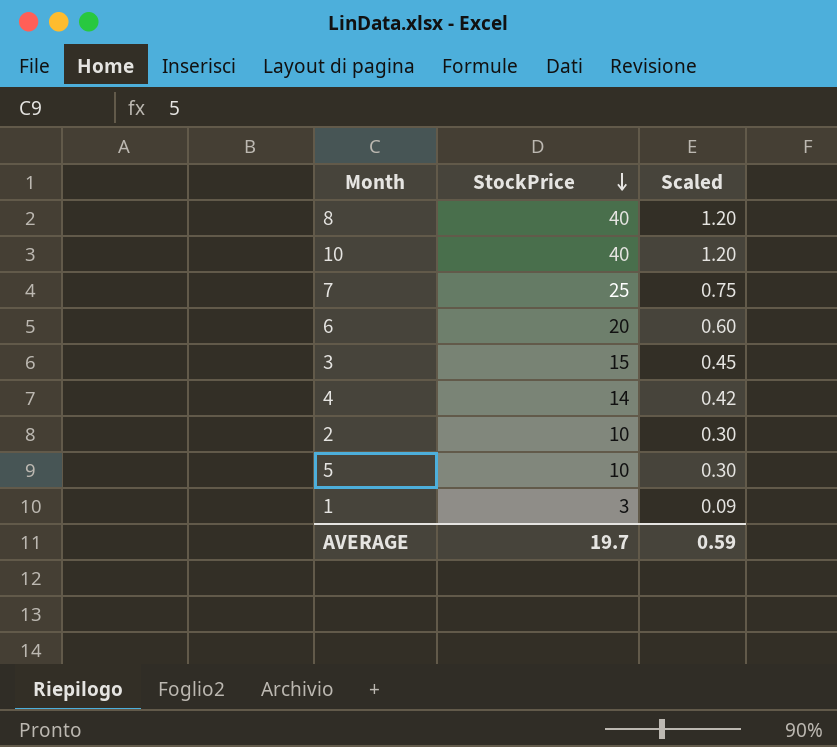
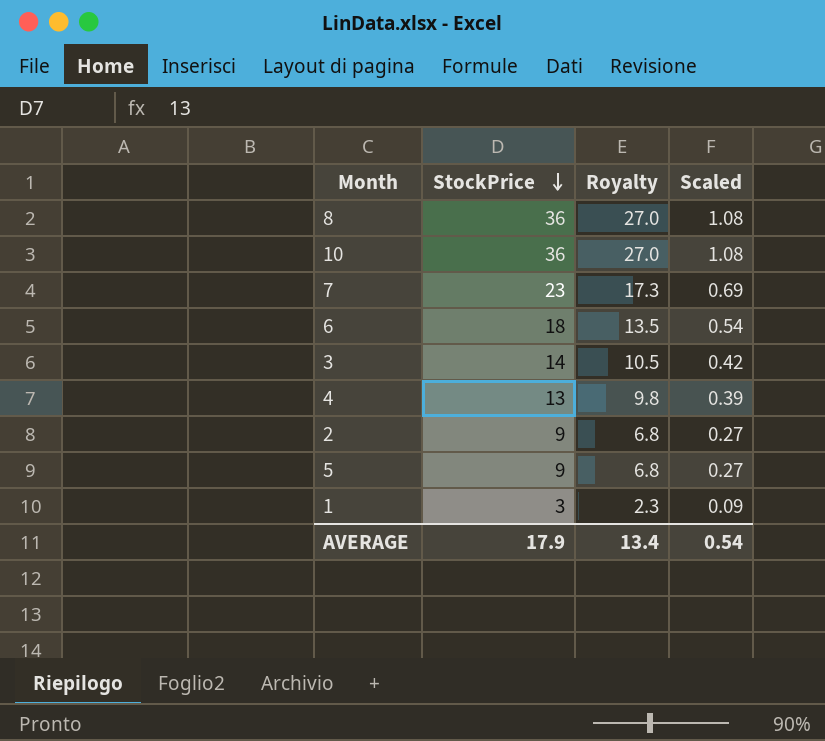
column Royalty | formula: none -> [StockPrice] * 0.75
8 | StockPrice: 40 -> 36
8 | Scaled: 1.20 -> 1.08
10 | StockPrice: 40 -> 36
10 | Scaled: 1.20 -> 1.08
7 | StockPrice: 25 -> 23
7 | Scaled: 0.75 -> 0.69
6 | StockPrice: 20 -> 18
6 | Scaled: 0.60 -> 0.54
3 | StockPrice: 15 -> 14
3 | Scaled: 0.45 -> 0.42
4 | StockPrice: 14 -> 13
4 | Scaled: 0.42 -> 0.39
2 | StockPrice: 10 -> 9
2 | Scaled: 0.30 -> 0.27
5 | StockPrice: 10 -> 9
5 | Scaled: 0.30 -> 0.27
AVERAGE | StockPrice: 19.7 -> 17.9
AVERAGE | Scaled: 0.59 -> 0.54

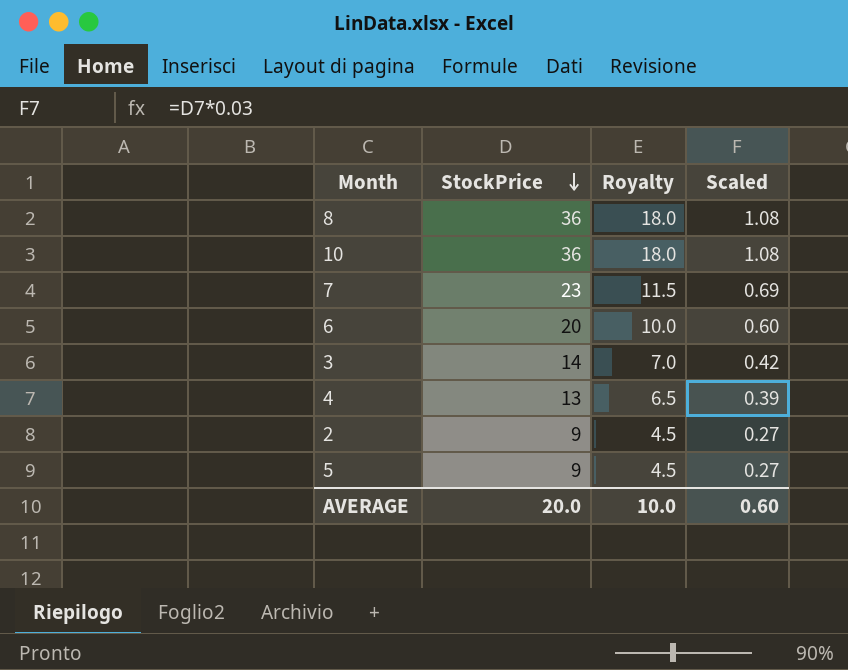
column Royalty | formula: [StockPrice] * 0.75 -> [StockPrice] * 0.5
row 1: 3 | 2.3 | 0.09 -> none
6 | StockPrice: 18 -> 20
6 | Scaled: 0.54 -> 0.60
AVERAGE | StockPrice: 17.9 -> 20.0
AVERAGE | Royalty: 13.4 -> 10.0
AVERAGE | Scaled: 0.54 -> 0.60

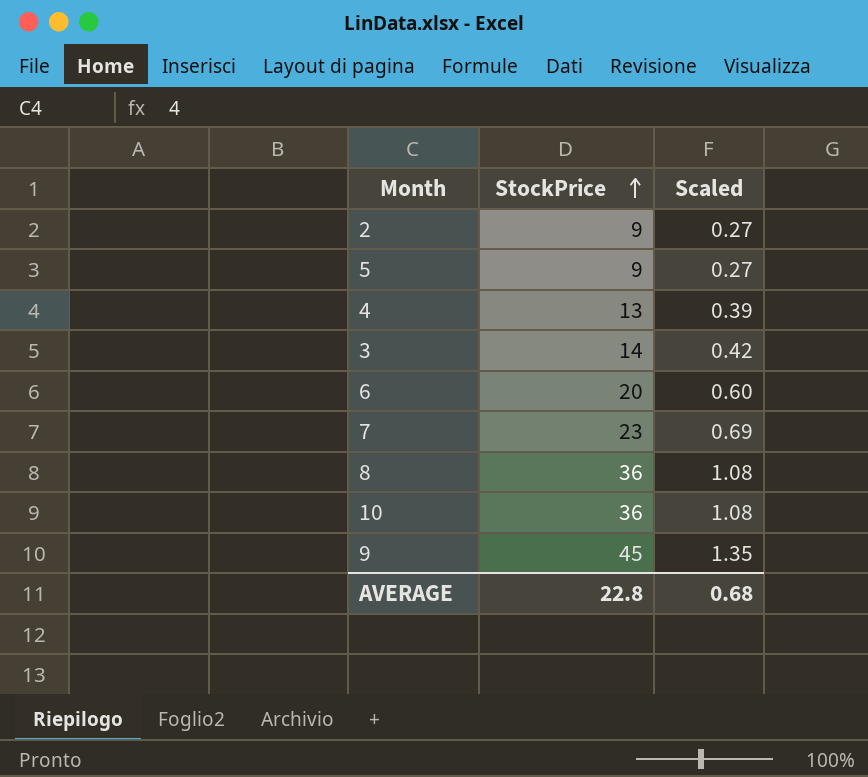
row order: StockPrice descending -> StockPrice ascending
column Royalty | formula: [StockPrice] * 0.5 -> none
row 9: none -> 45 | 1.35
AVERAGE | StockPrice: 20.0 -> 22.8
AVERAGE | Scaled: 0.60 -> 0.68

